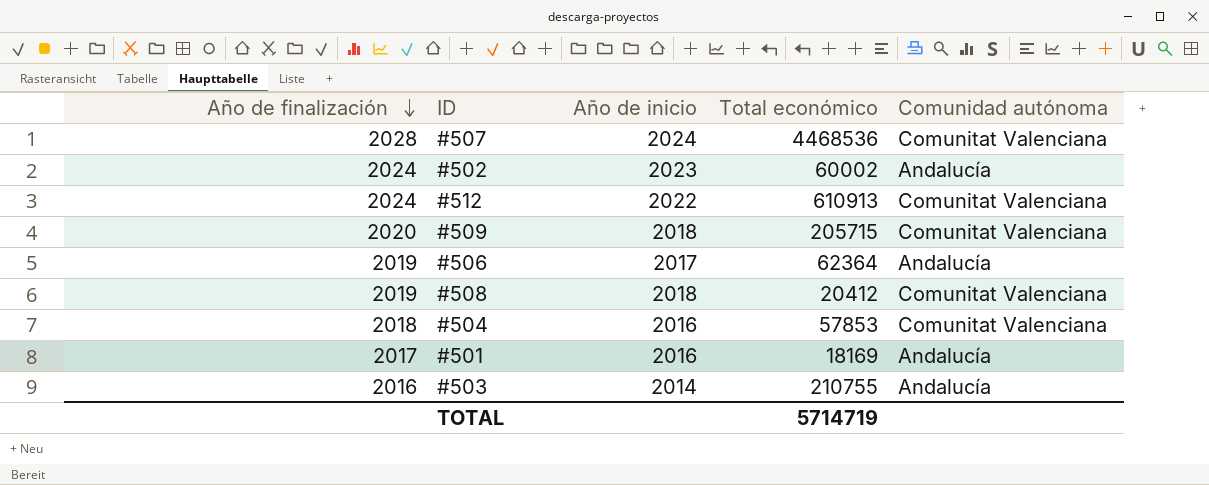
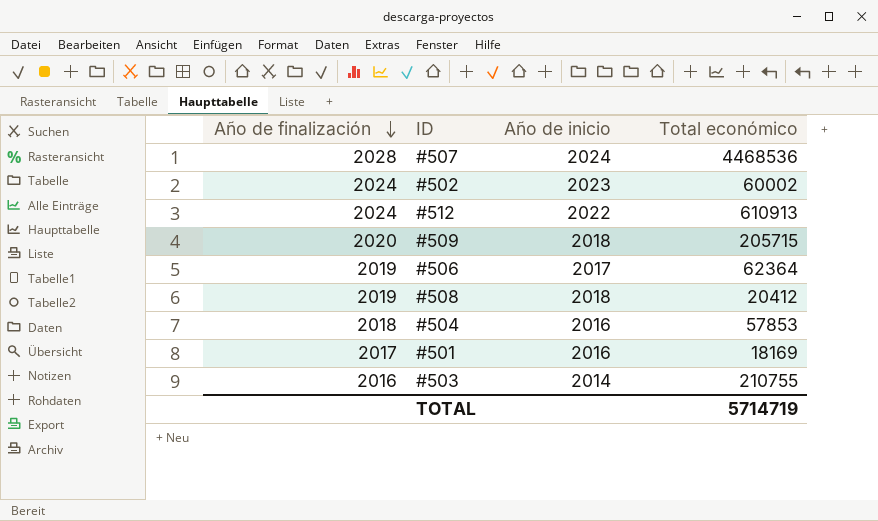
column Comunidad autónoma | position: 5 -> none

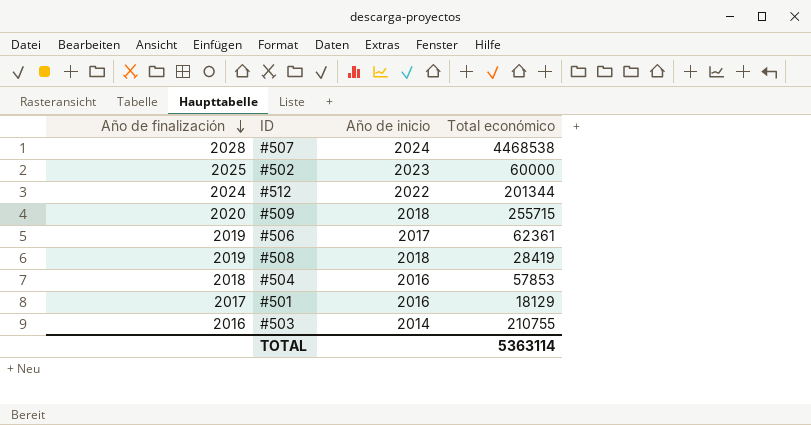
#507 | Total económico: 4468536 -> 4468538
#502 | Año de finalización: 2024 -> 2025
#502 | Total económico: 60002 -> 60000
#512 | Total económico: 610913 -> 201344
#509 | Total económico: 205715 -> 255715
#506 | Total económico: 62364 -> 62361
#508 | Total económico: 20412 -> 28419
#501 | Total económico: 18169 -> 18129
TOTAL | Total económico: 5714719 -> 5363114

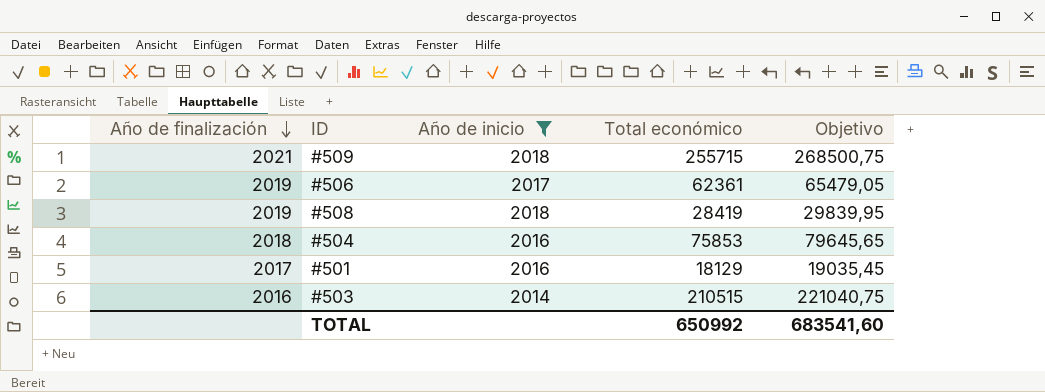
filter: none -> Año de inicio <= 2018
column Objetivo | formula: none -> [Total económico] * 1,05
#509 | Año de finalización: 2020 -> 2021
#504 | Total económico: 57853 -> 75853
#503 | Total económico: 210755 -> 210515
TOTAL | Total económico: 5363114 -> 650992

